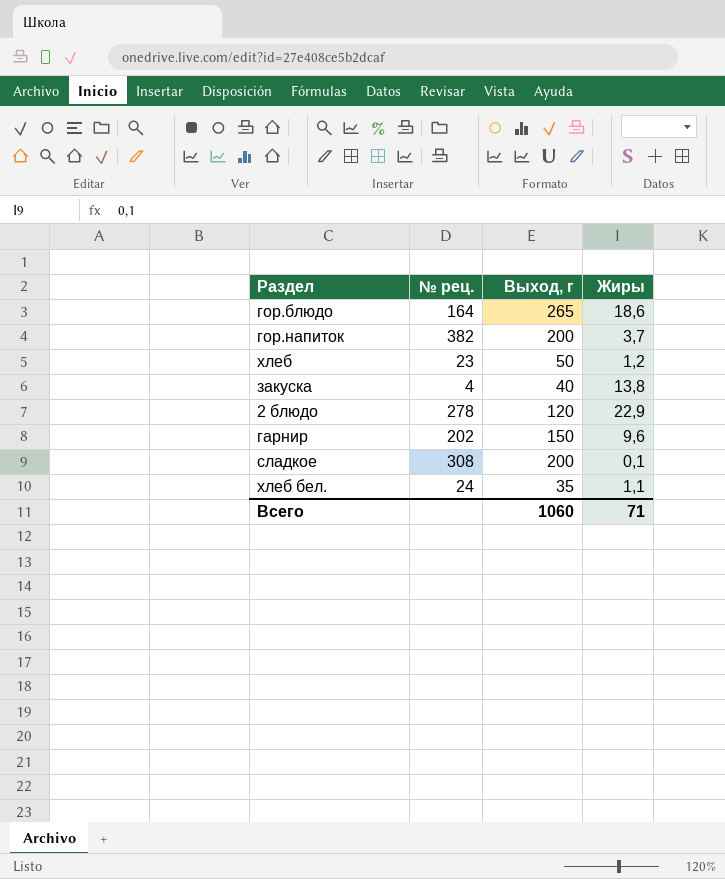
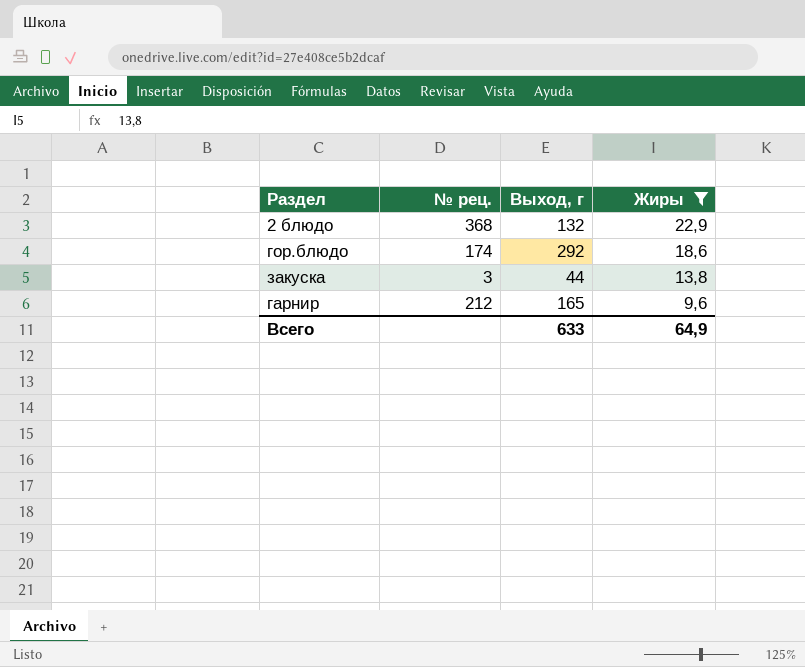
filter: none -> Жиры >= 9,6
row order: none -> Жиры descending
2 блюдо | № рец.: 278 -> 368
2 блюдо | Выход, г: 120 -> 132
гор.блюдо | № рец.: 164 -> 174
гор.блюдо | Выход, г: 265 -> 292
закуска | № рец.: 4 -> 3
закуска | Выход, г: 40 -> 44
гарнир | № рец.: 202 -> 212
гарнир | Выход, г: 150 -> 165
Всего | Выход, г: 1060 -> 633
Всего | Жиры: 71 -> 64,9

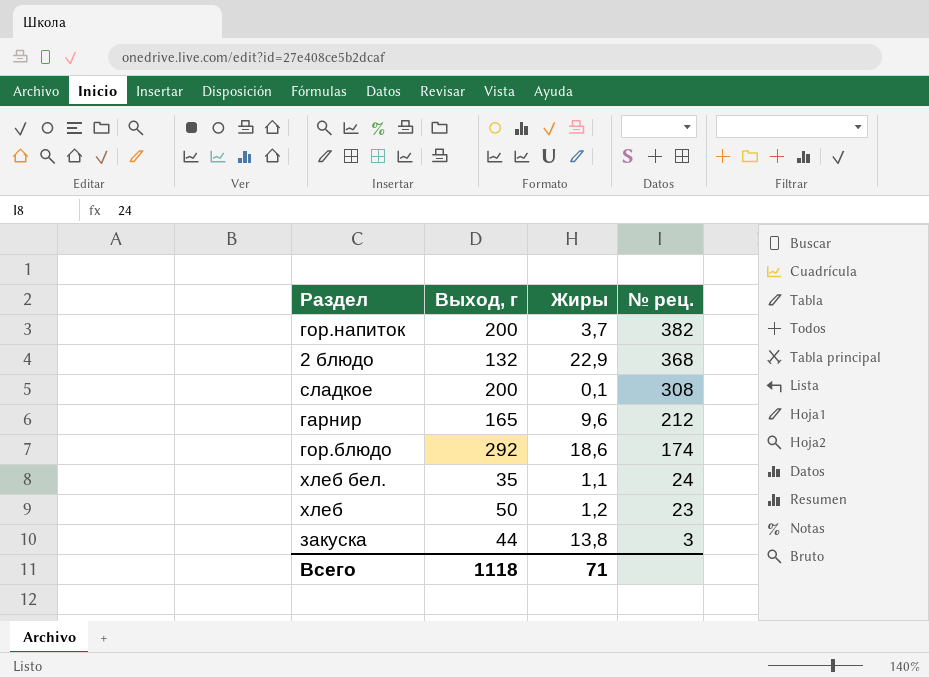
filter: Жиры >= 9,6 -> none
row order: Жиры descending -> № рец. descending
column № рец. | position: 2 -> 4
Всего | Выход, г: 633 -> 1118
Всего | Жиры: 64,9 -> 71

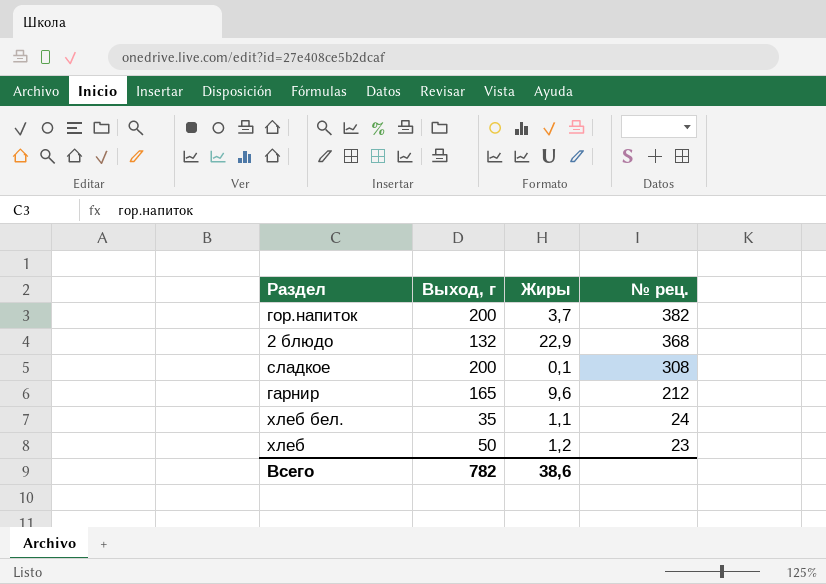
row гор.блюдо: 292 | 18,6 | 174 -> none
row закуска: 44 | 13,8 | 3 -> none
Всего | Выход, г: 1118 -> 782
Всего | Жиры: 71 -> 38,6

